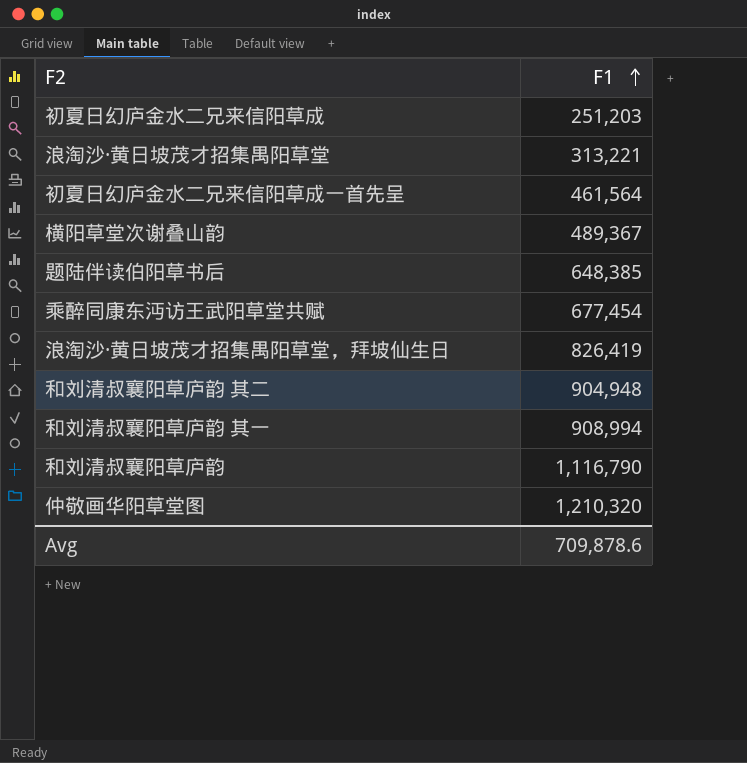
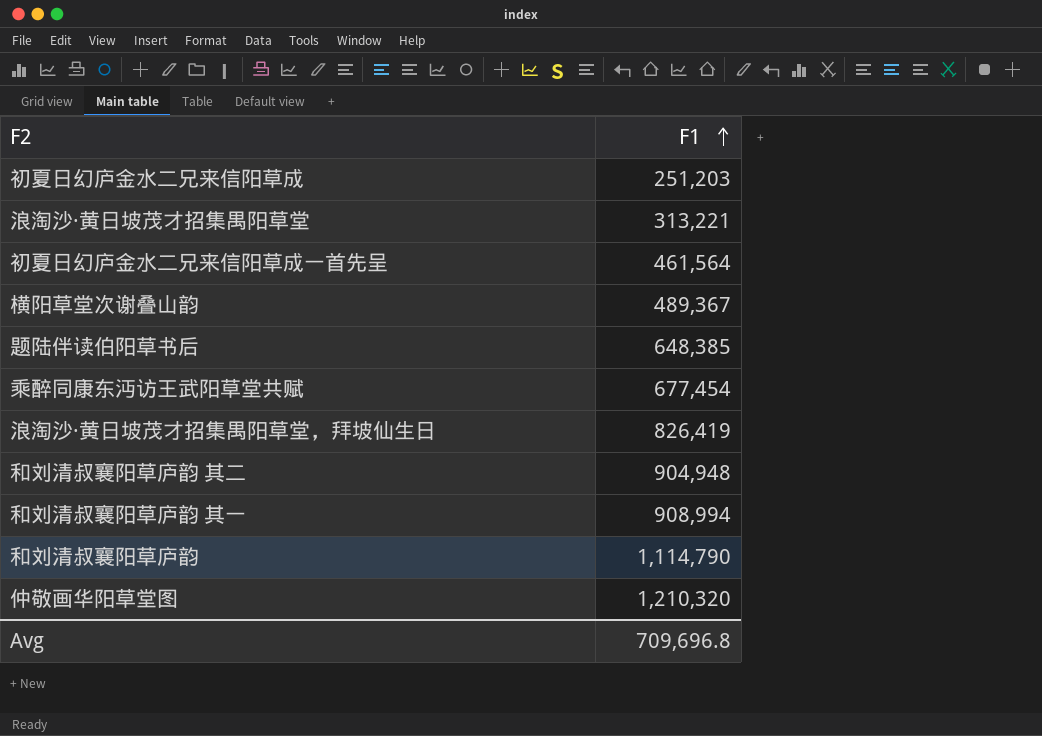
和刘清叔襄阳草庐韵 | F1: 1,116,790 -> 1,114,790
Avg | F1: 709,878.6 -> 709,696.8

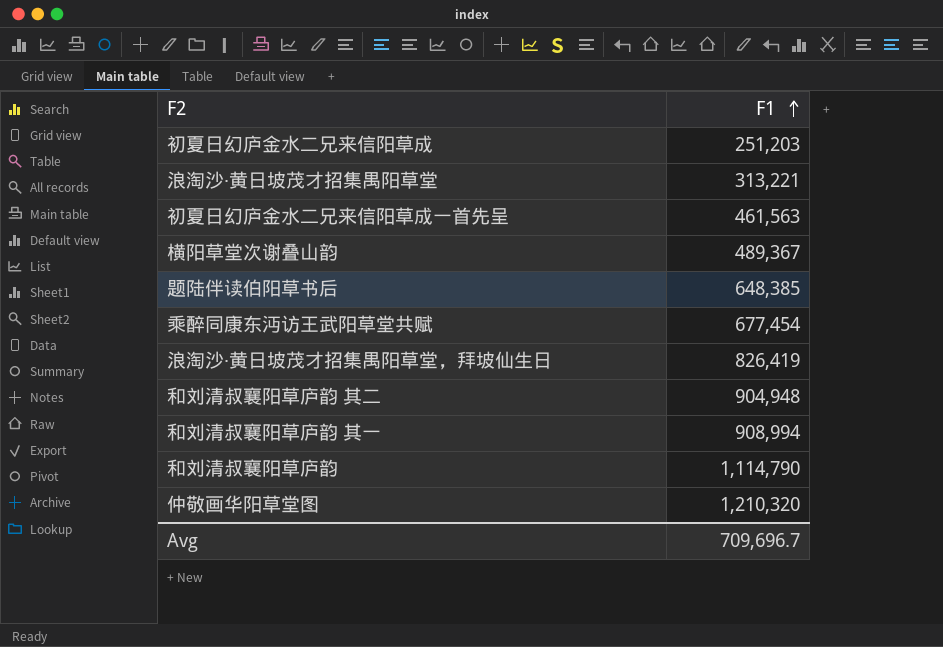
初夏日幻庐金水二兄来信阳草成一首先呈 | F1: 461,564 -> 461,563
Avg | F1: 709,696.8 -> 709,696.7

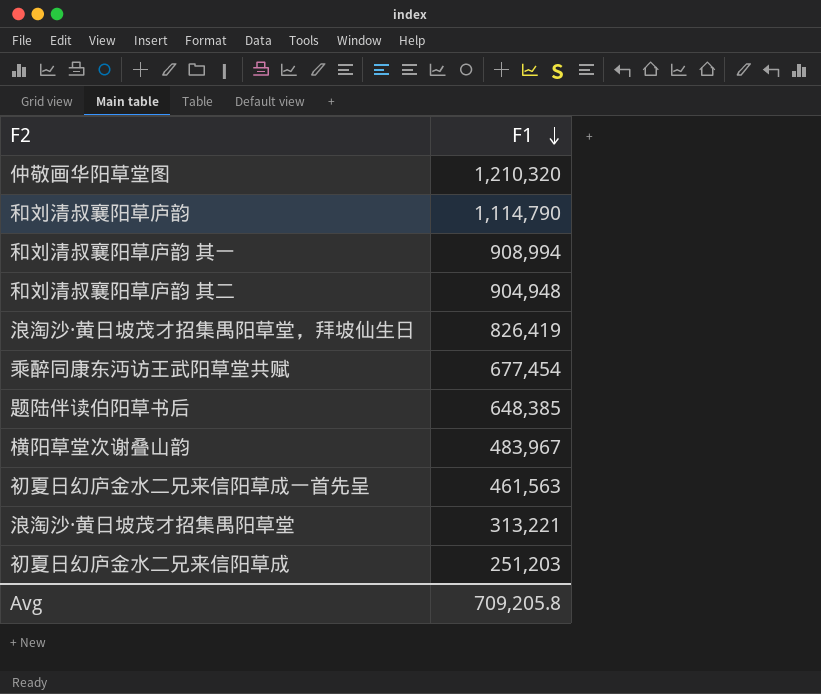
row order: F1 ascending -> F1 descending
横阳草堂次谢叠山韵 | F1: 489,367 -> 483,967
Avg | F1: 709,696.7 -> 709,205.8

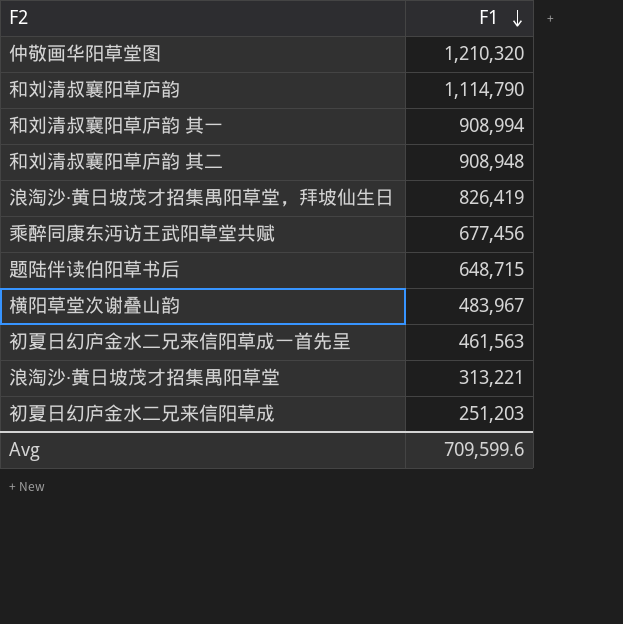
和刘清叔襄阳草庐韵 其二 | F1: 904,948 -> 908,948
乘醉同康东沔访王武阳草堂共赋 | F1: 677,454 -> 677,456
题陆伴读伯阳草书后 | F1: 648,385 -> 648,715
Avg | F1: 709,205.8 -> 709,599.6

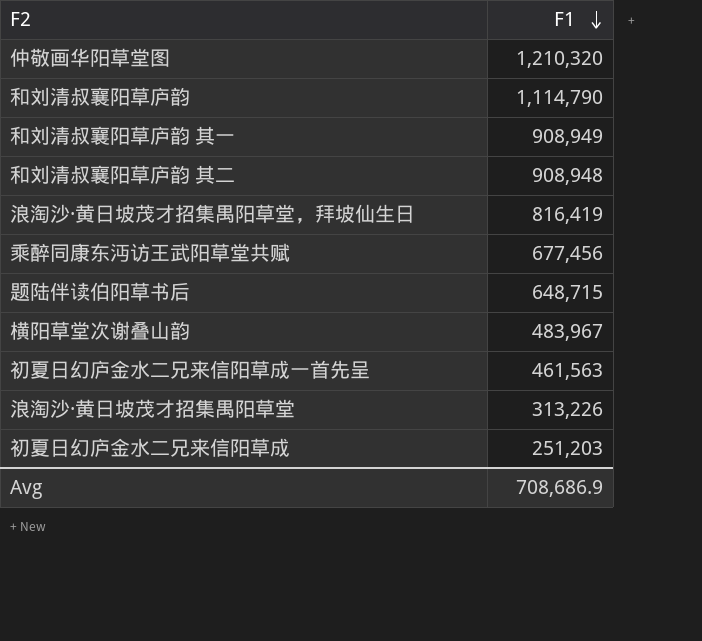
和刘清叔襄阳草庐韵 其一 | F1: 908,994 -> 908,949
浪淘沙·黄日坡茂才招集禺阳草堂，拜坡仙生日 | F1: 826,419 -> 816,419
浪淘沙·黄日坡茂才招集禺阳草堂 | F1: 313,221 -> 313,226
Avg | F1: 709,599.6 -> 708,686.9

